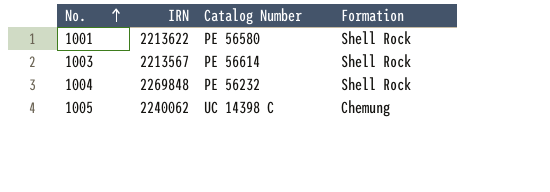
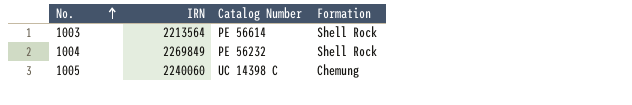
row 1001: 2213622 | PE 56580 | Shell Rock -> none
1003 | IRN: 2213567 -> 2213564
1004 | IRN: 2269848 -> 2269849
1005 | IRN: 2240062 -> 2240060

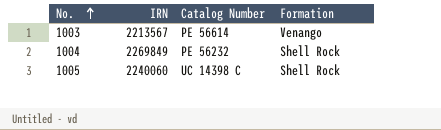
1003 | IRN: 2213564 -> 2213567
1003 | Formation: Shell Rock -> Venango
1005 | Formation: Chemung -> Shell Rock

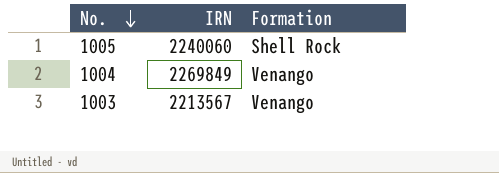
row order: No. ascending -> No. descending
column Catalog Number | position: 3 -> none
1004 | Formation: Shell Rock -> Venango

